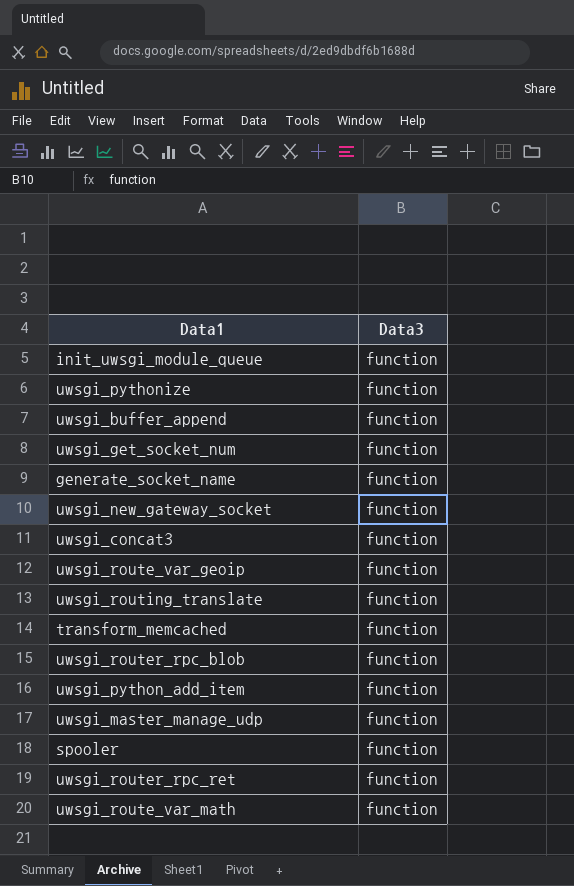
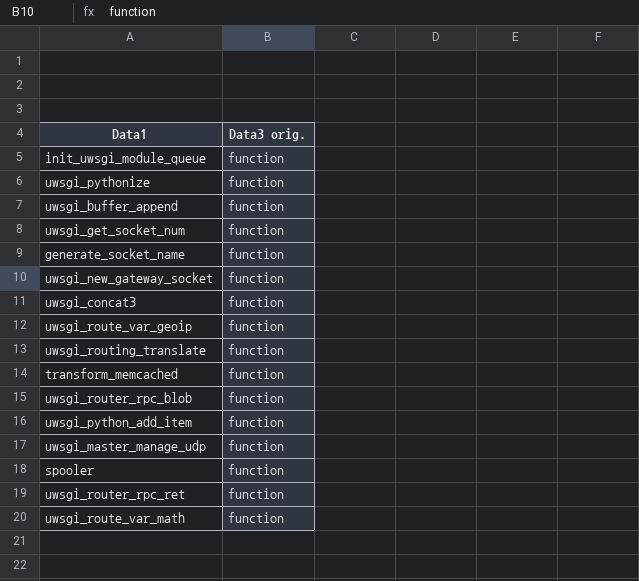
column name: Data3 -> Data3 orig.

